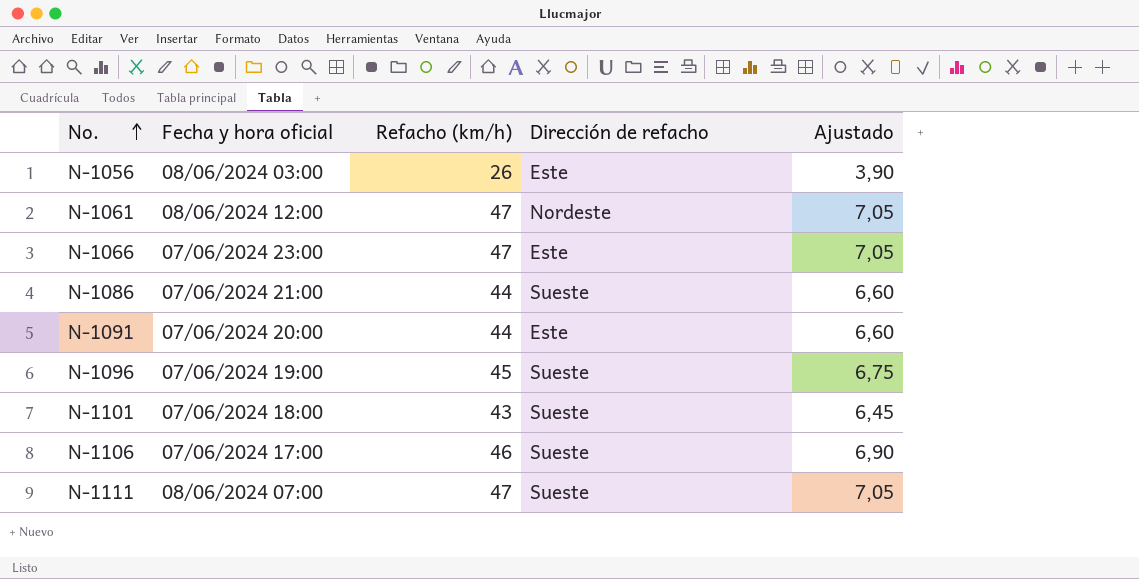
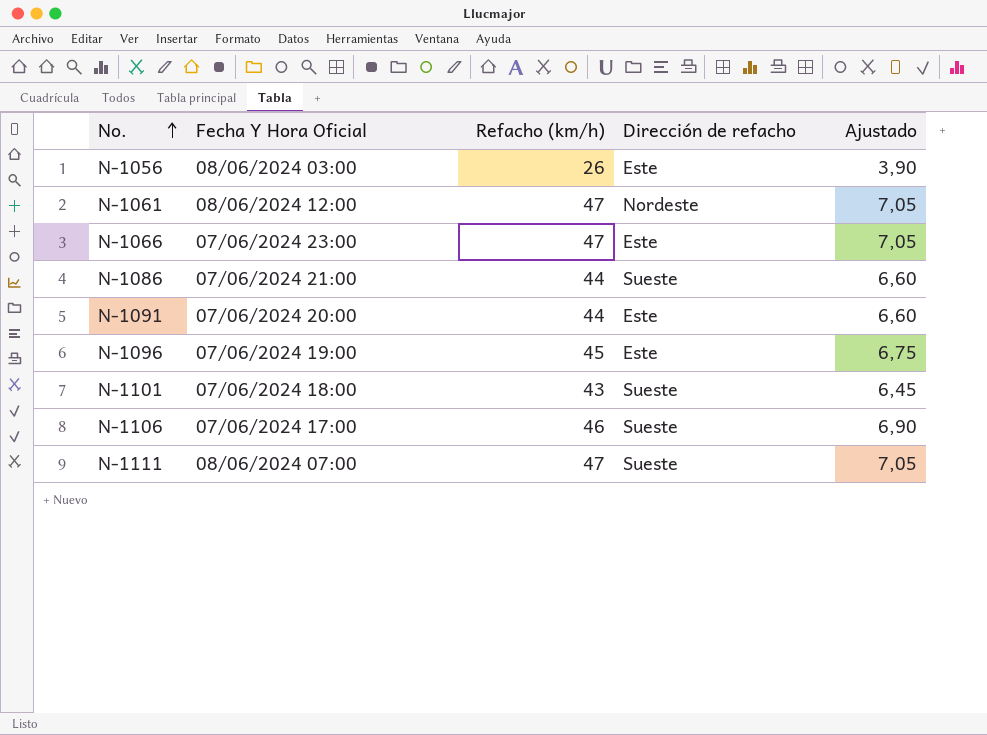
column name: Fecha y hora oficial -> Fecha Y Hora Oficial
N-1096 | Dirección de refacho: Sueste -> Este

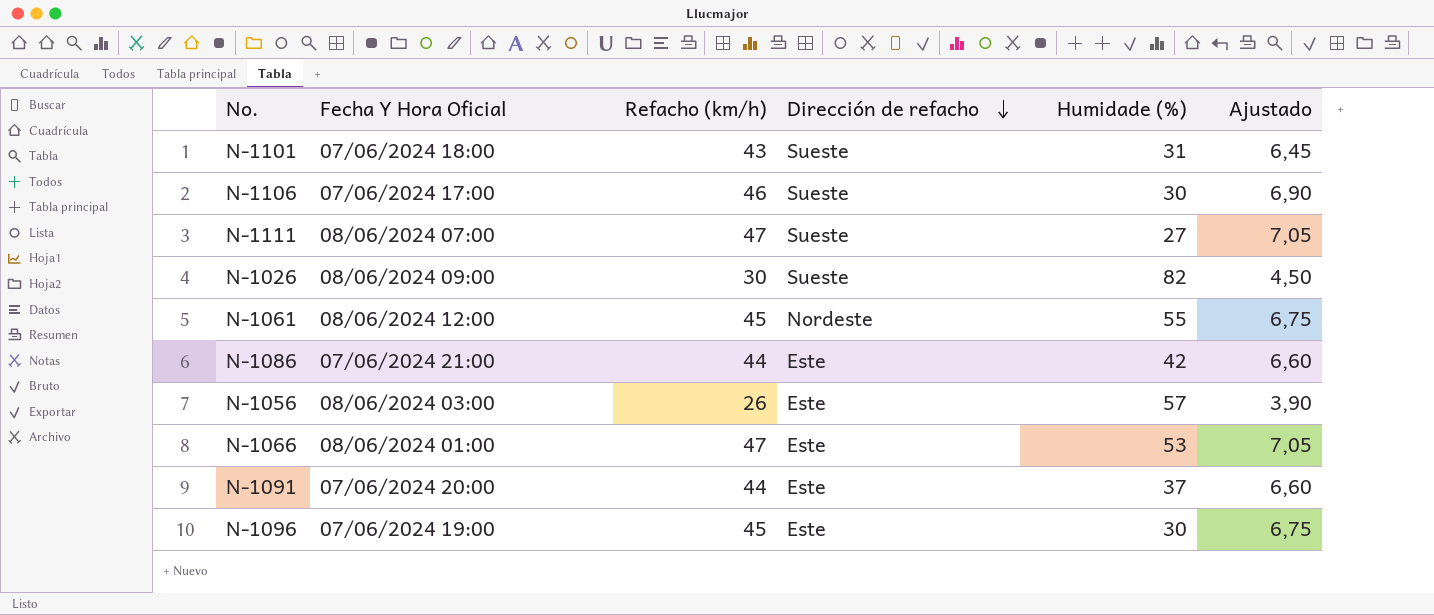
row order: No. ascending -> Dirección de refacho descending
column Humidade (%) | position: none -> 5
row N-1026: none -> 08/06/2024 09:00 | 30 | Sueste | 82 | 4,50
N-1061 | Refacho (km/h): 47 -> 45
N-1061 | Ajustado: 7,05 -> 6,75
N-1086 | Dirección de refacho: Sueste -> Este
N-1066 | Fecha Y Hora Oficial: 07/06/2024 23:00 -> 08/06/2024 01:00

